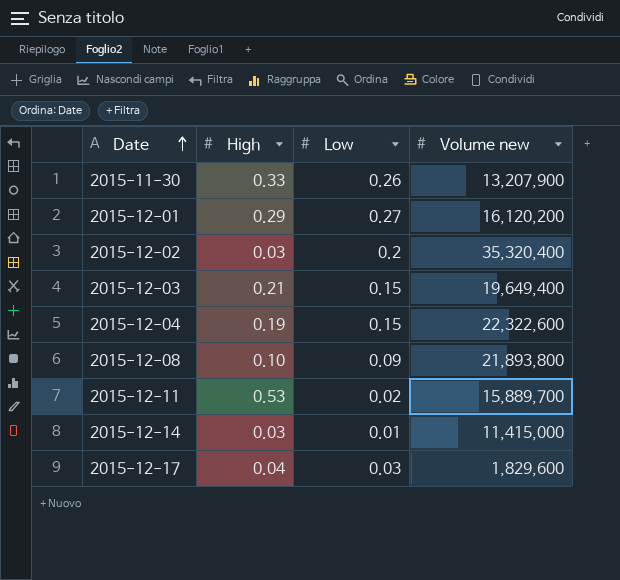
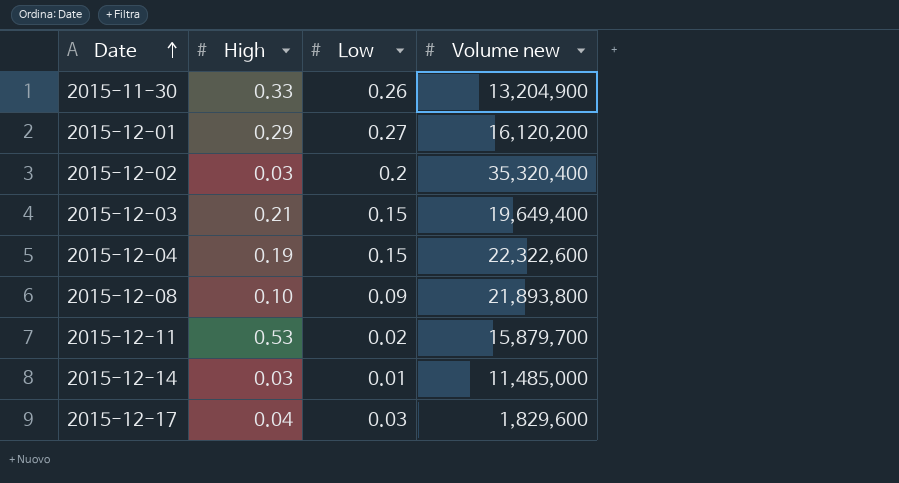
2015-11-30 | Volume new: 13,207,900 -> 13,204,900
2015-12-11 | Volume new: 15,889,700 -> 15,879,700
2015-12-14 | Volume new: 11,415,000 -> 11,485,000

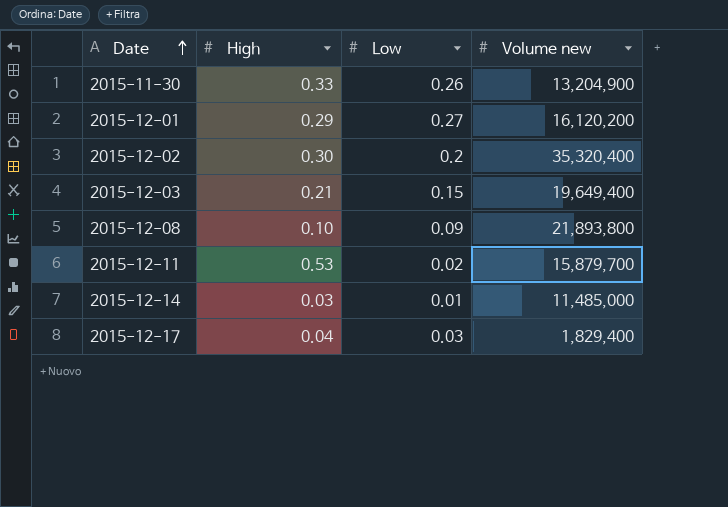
row 2015-12-04: 0.19 | 0.15 | 22,322,600 -> none
2015-12-02 | High: 0.03 -> 0.30
2015-12-17 | Volume new: 1,829,600 -> 1,829,400

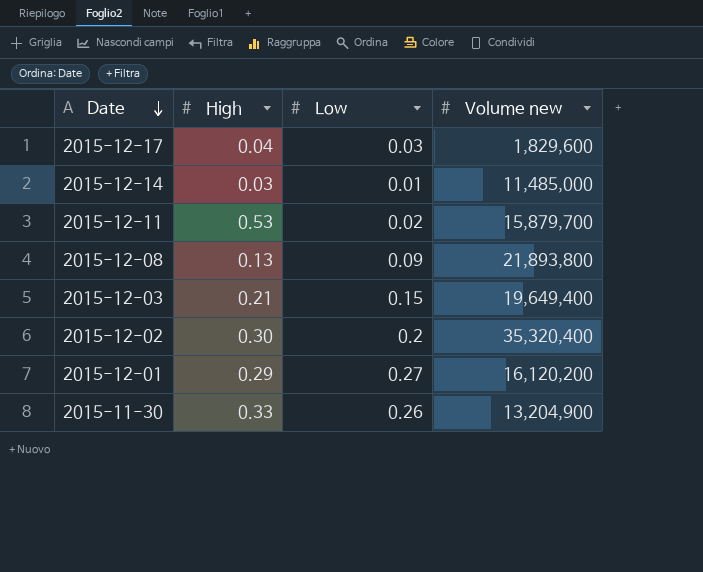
row order: Date ascending -> Date descending
2015-12-17 | Volume new: 1,829,400 -> 1,829,600
2015-12-08 | High: 0.10 -> 0.13

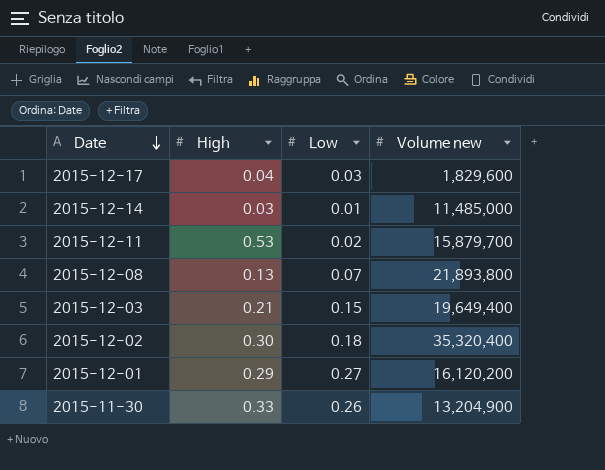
2015-12-08 | Low: 0.09 -> 0.07
2015-12-02 | Low: 0.2 -> 0.18

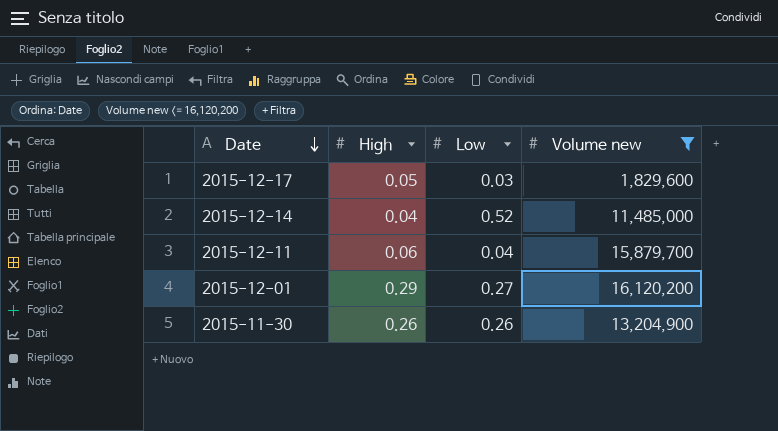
filter: none -> Volume new <= 16,120,200
2015-12-17 | High: 0.04 -> 0.05
2015-12-14 | High: 0.03 -> 0.04
2015-12-14 | Low: 0.01 -> 0.52
2015-12-11 | High: 0.53 -> 0.06
2015-12-11 | Low: 0.02 -> 0.04
2015-11-30 | High: 0.33 -> 0.26

